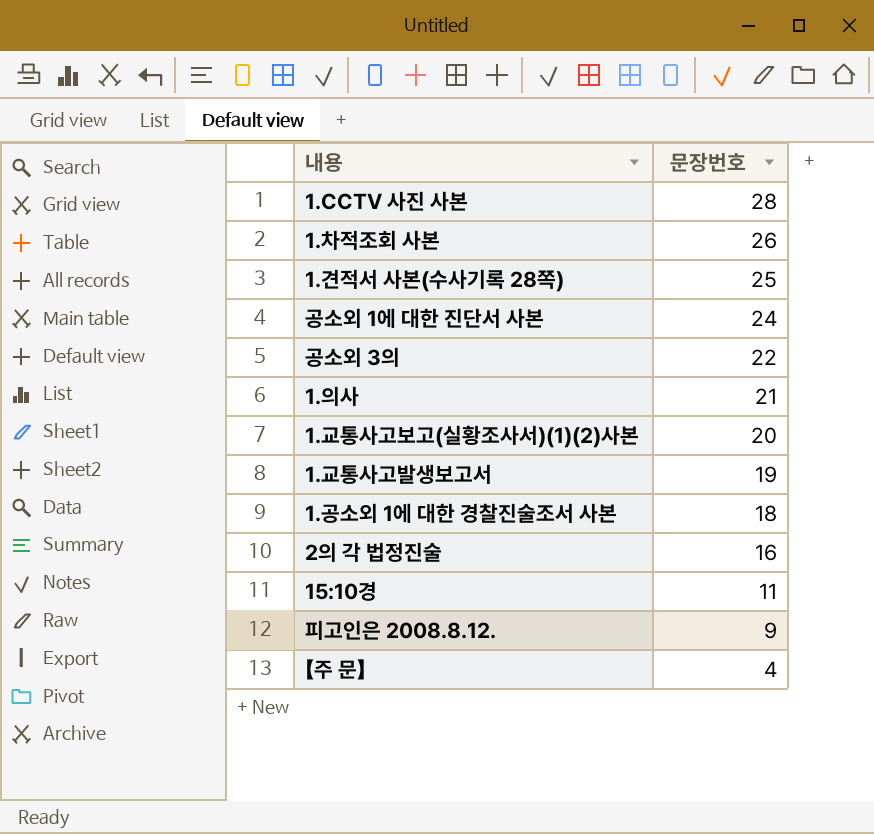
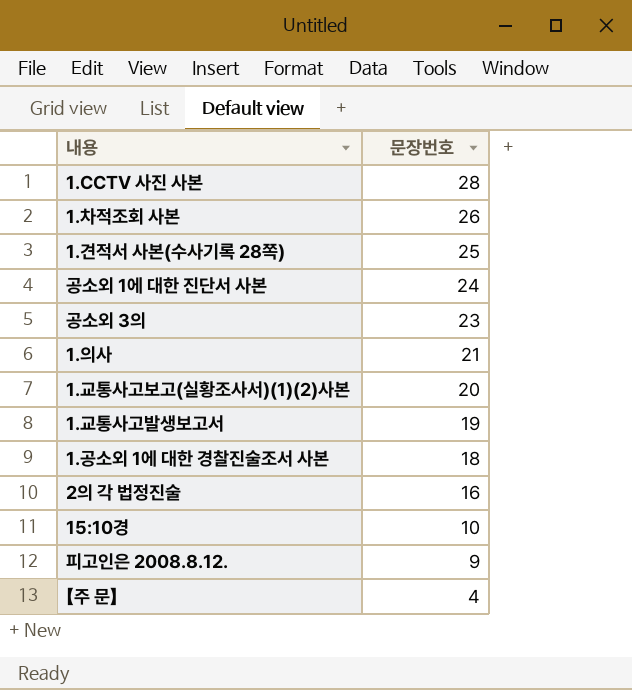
공소외 3의 | 문장번호: 22 -> 23
15:10경 | 문장번호: 11 -> 10

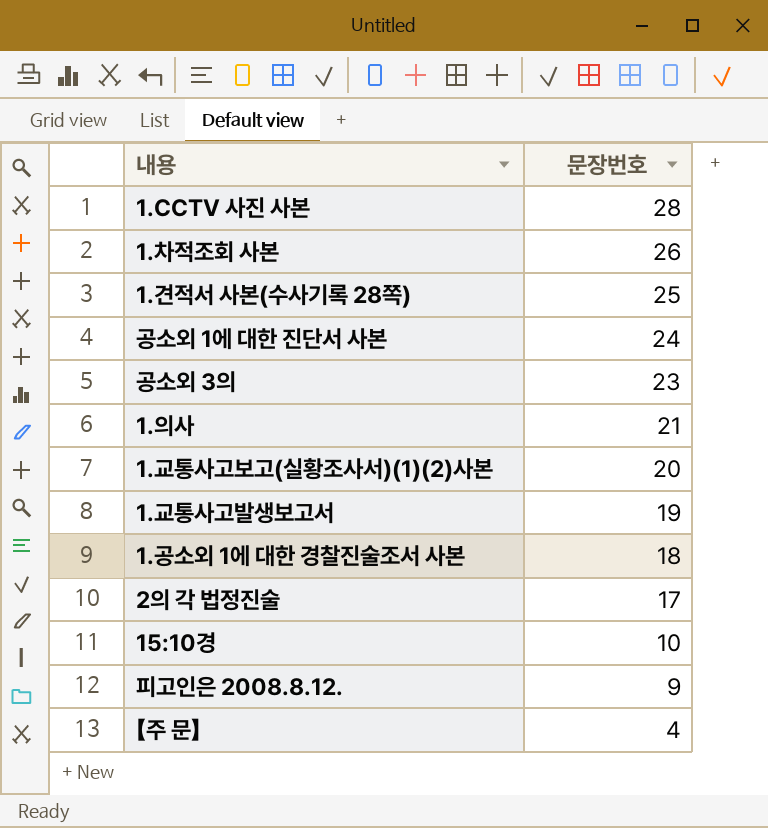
2의 각 법정진술 | 문장번호: 16 -> 17

